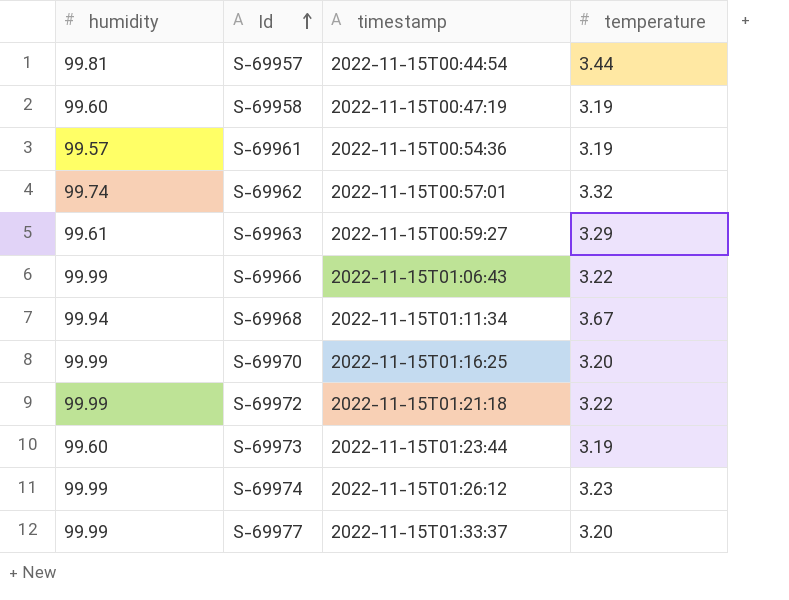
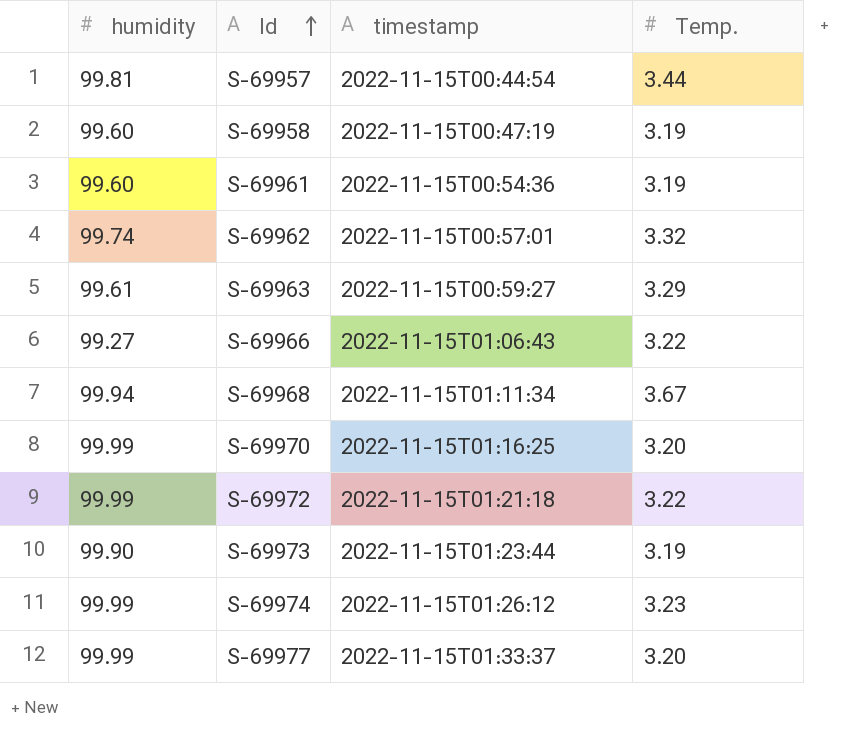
column name: temperature -> Temp.
S-69961 | humidity: 99.57 -> 99.60
S-69966 | humidity: 99.99 -> 99.27
S-69973 | humidity: 99.60 -> 99.90

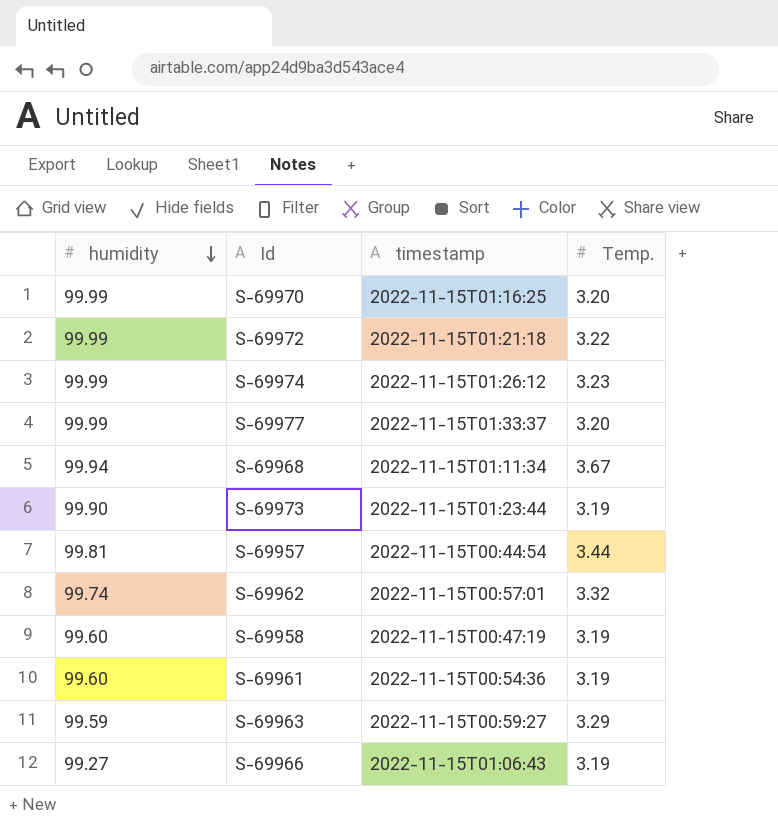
row order: Id ascending -> humidity descending
S-69963 | humidity: 99.61 -> 99.59
S-69966 | Temp.: 3.22 -> 3.19

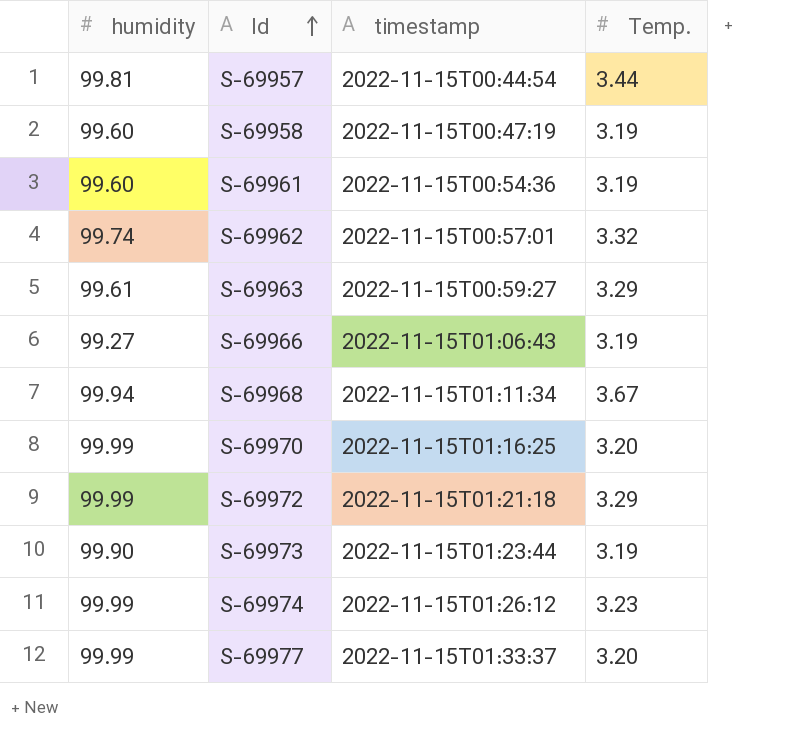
row order: humidity descending -> Id ascending
S-69963 | humidity: 99.59 -> 99.61
S-69972 | Temp.: 3.22 -> 3.29

